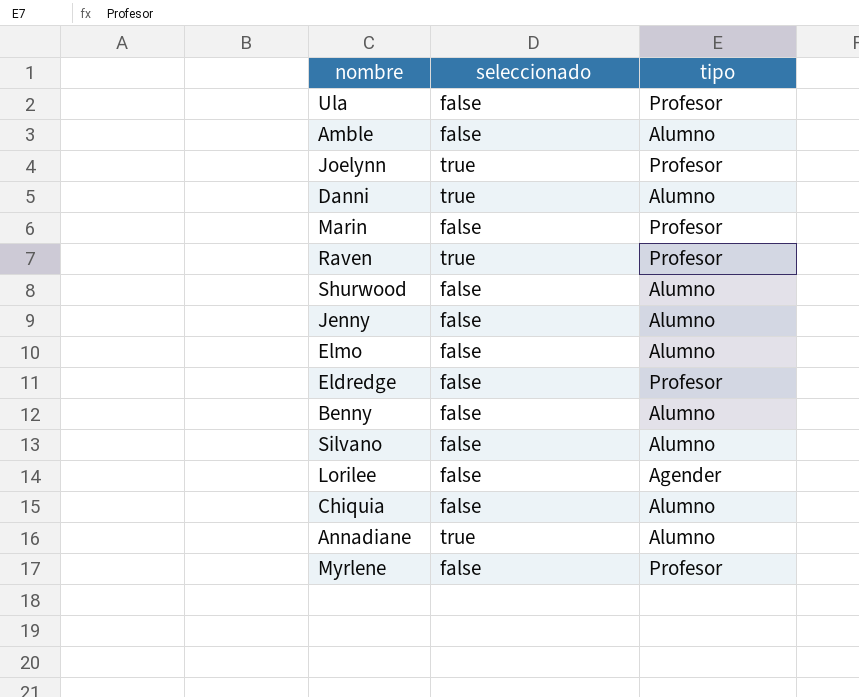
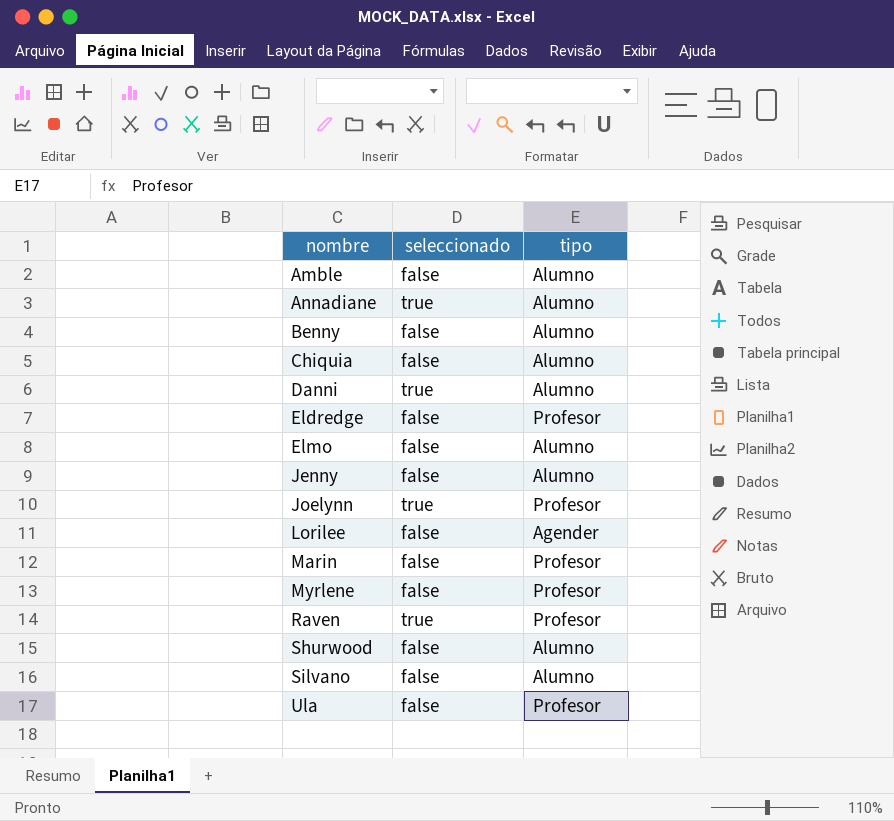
row order: none -> nombre ascending

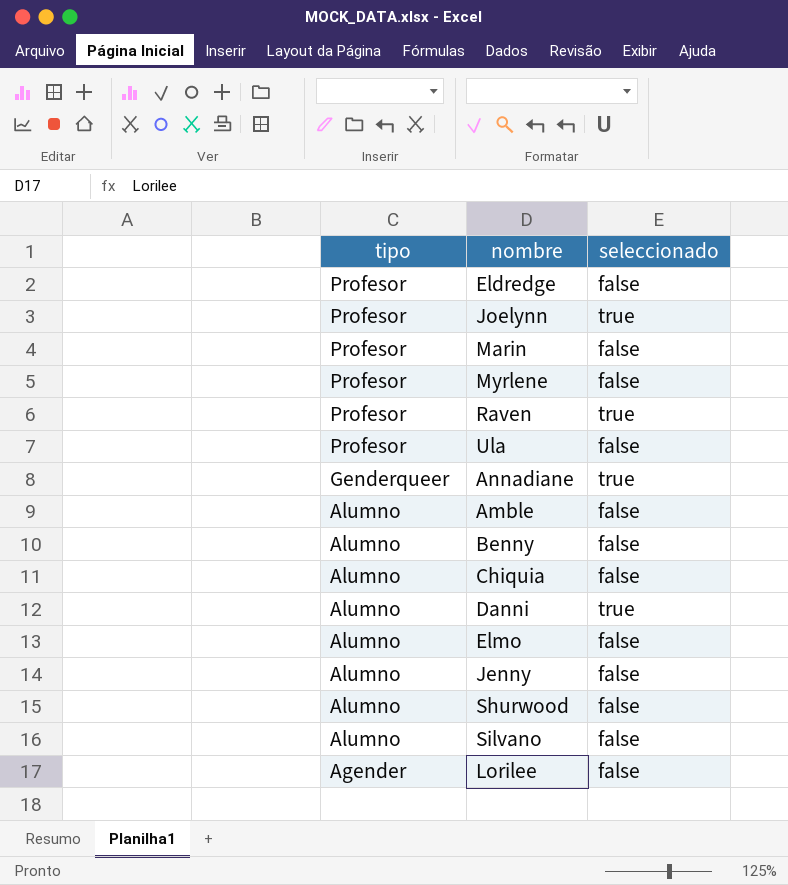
row order: nombre ascending -> tipo descending
column tipo | position: 3 -> 1
Annadiane | tipo: Alumno -> Genderqueer

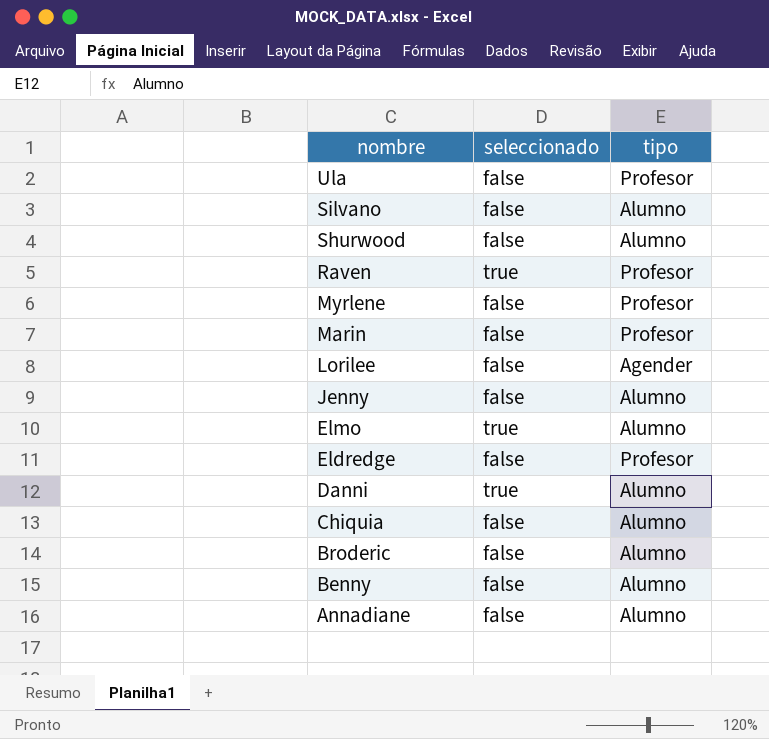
row order: tipo descending -> nombre descending
column tipo | position: 1 -> 3
row Joelynn: Profesor | true -> none
row Amble: Alumno | false -> none
Elmo | seleccionado: false -> true
row Broderic: none -> false | Alumno
Annadiane | seleccionado: true -> false
Annadiane | tipo: Genderqueer -> Alumno

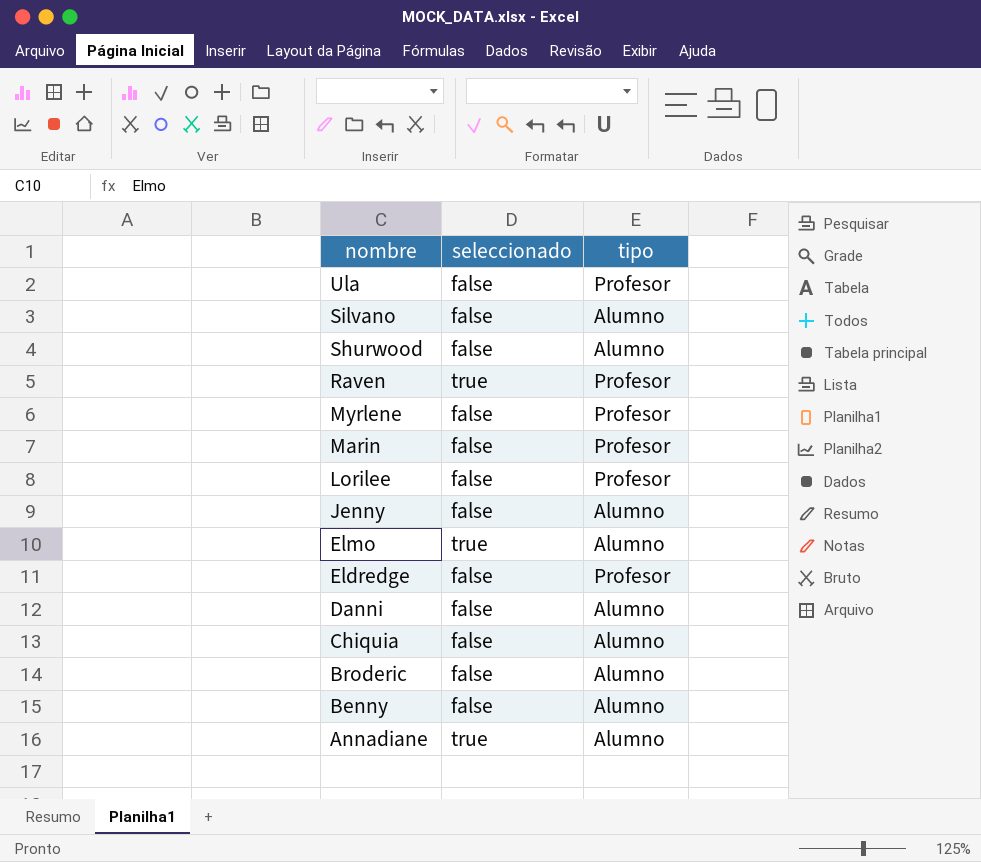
Lorilee | tipo: Agender -> Profesor
Danni | seleccionado: true -> false
Annadiane | seleccionado: false -> true

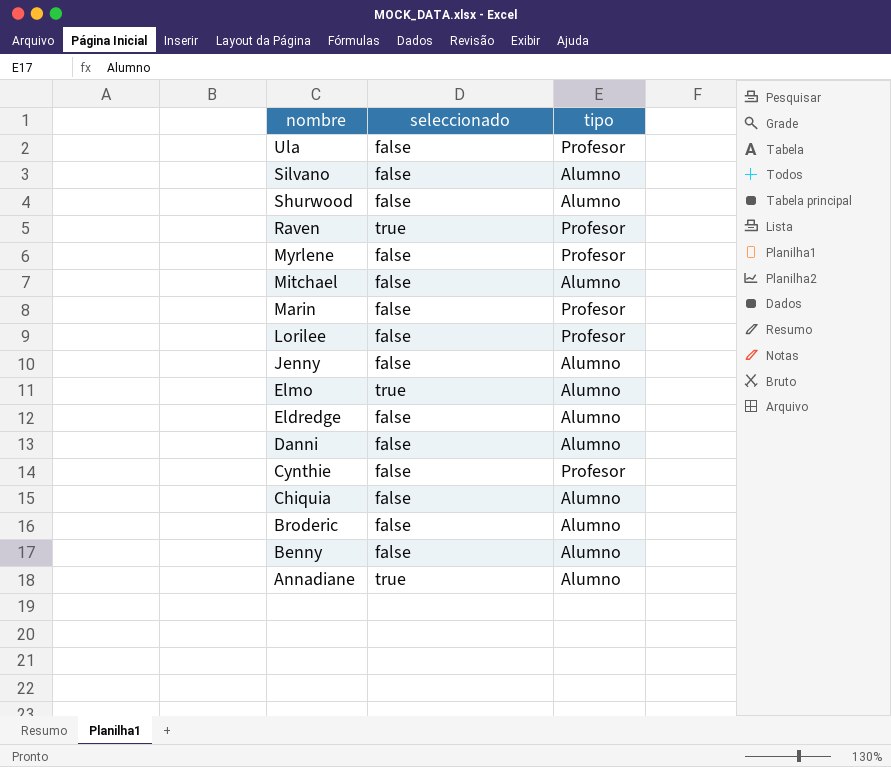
row Mitchael: none -> false | Alumno
Eldredge | tipo: Profesor -> Alumno
row Cynthie: none -> false | Profesor

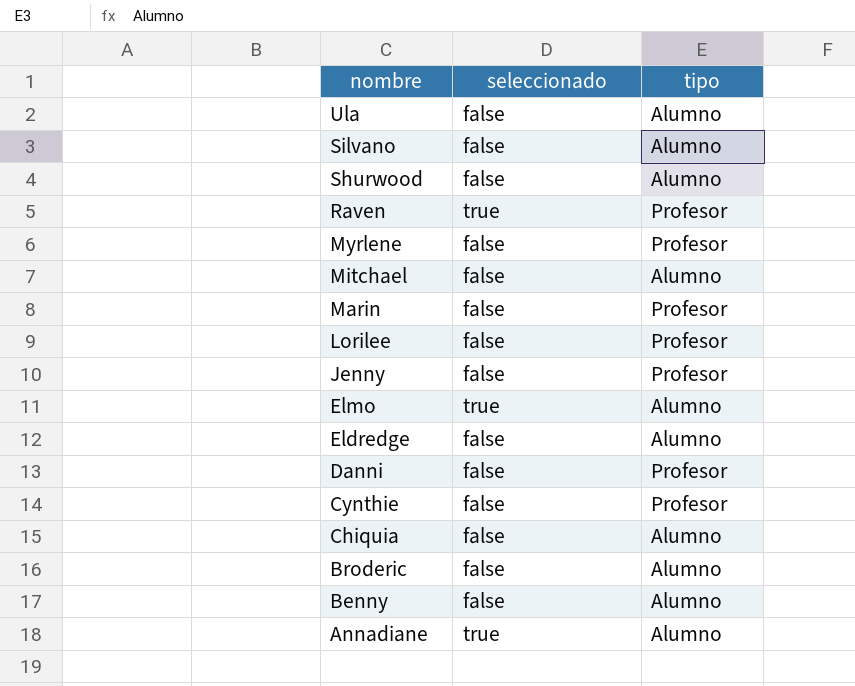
Ula | tipo: Profesor -> Alumno
Jenny | tipo: Alumno -> Profesor
Danni | tipo: Alumno -> Profesor

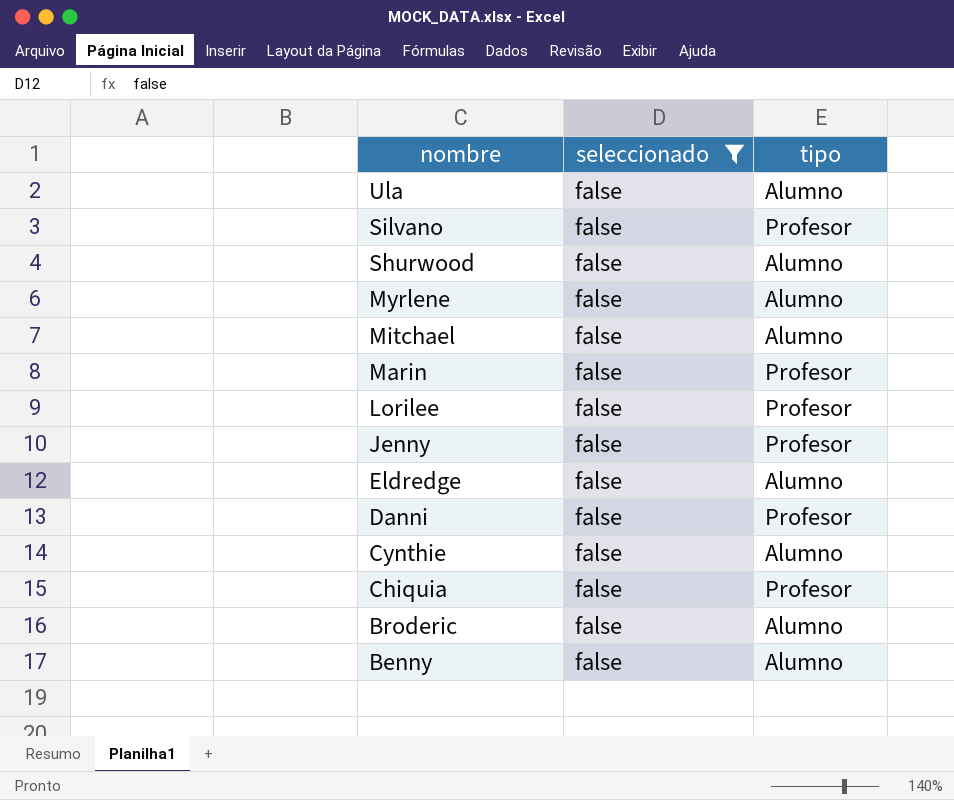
filter: none -> seleccionado = false
Silvano | tipo: Alumno -> Profesor
Myrlene | tipo: Profesor -> Alumno
Cynthie | tipo: Profesor -> Alumno
Chiquia | tipo: Alumno -> Profesor

